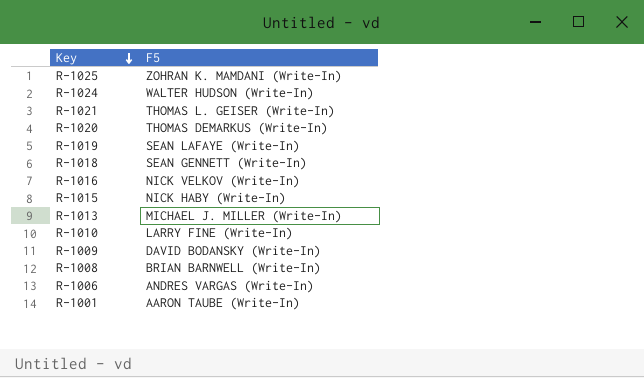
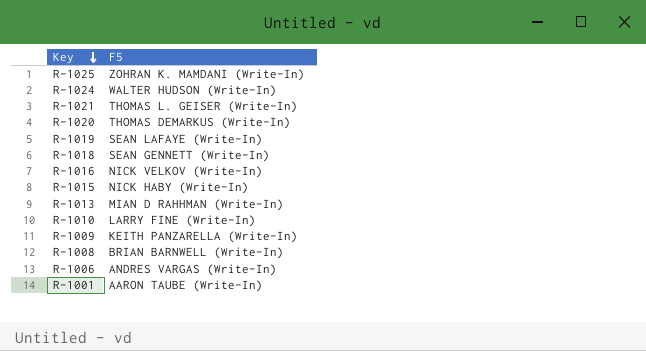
R-1013 | F5: MICHAEL J. MILLER (Write-In) -> MIAN D RAHHMAN (Write-In)
R-1009 | F5: DAVID BODANSKY (Write-In) -> KEITH PANZARELLA (Write-In)

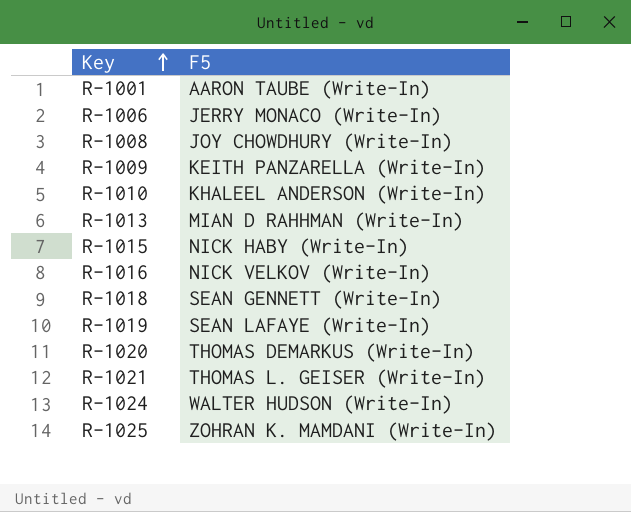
row order: Key descending -> Key ascending
R-1006 | F5: ANDRES VARGAS (Write-In) -> JERRY MONACO (Write-In)
R-1008 | F5: BRIAN BARNWELL (Write-In) -> JOY CHOWDHURY (Write-In)
R-1010 | F5: LARRY FINE (Write-In) -> KHALEEL ANDERSON (Write-In)

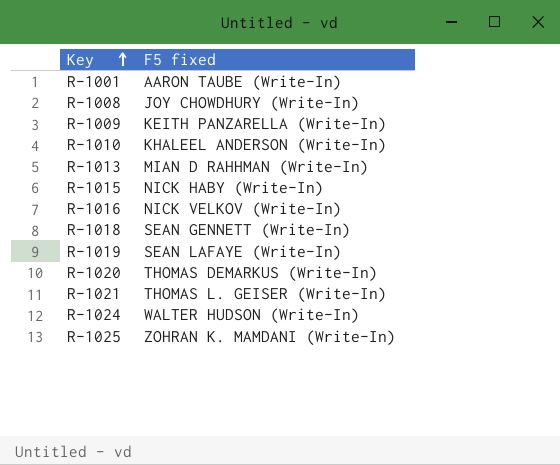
column name: F5 -> F5 fixed
row R-1006: JERRY MONACO (Write-In) -> none

